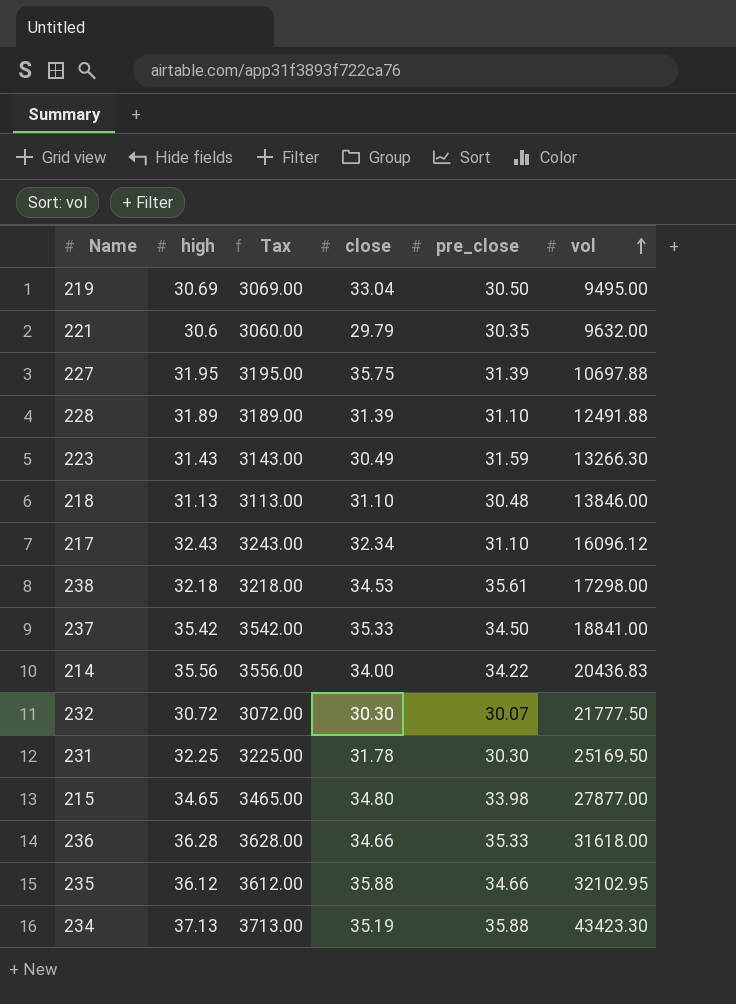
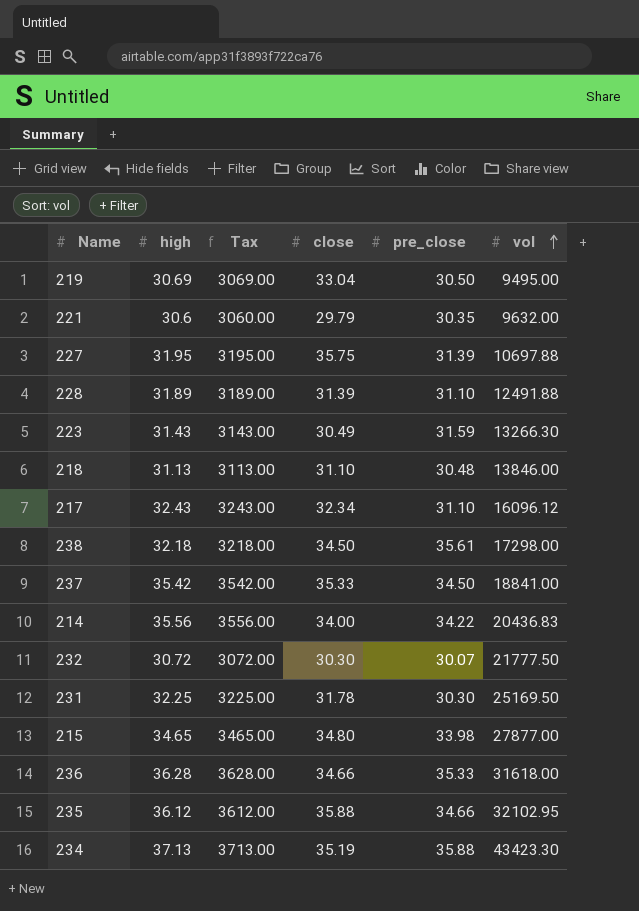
238 | close: 34.53 -> 34.50

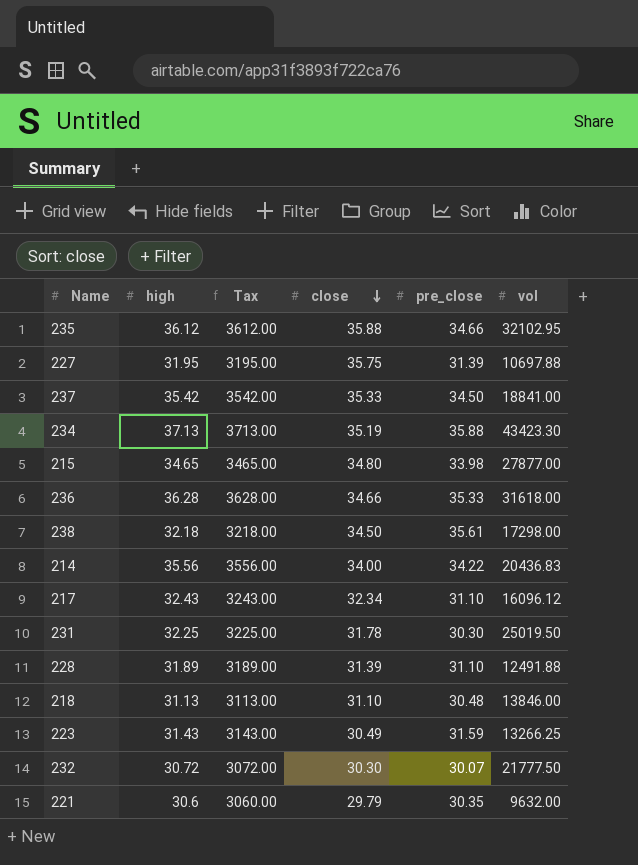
row order: vol ascending -> close descending
row 219: 30.69 | 3069.00 | 33.04 | 30.50 | 9495.00 -> none
231 | vol: 25169.50 -> 25019.50
223 | vol: 13266.30 -> 13266.25

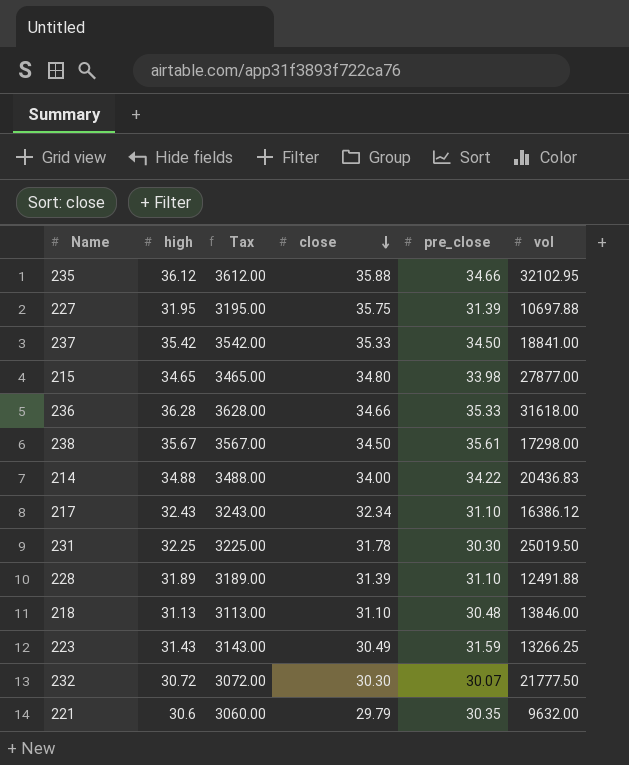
row 234: 37.13 | 3713.00 | 35.19 | 35.88 | 43423.30 -> none
238 | high: 32.18 -> 35.67
238 | Tax: 3218.00 -> 3567.00
214 | high: 35.56 -> 34.88
214 | Tax: 3556.00 -> 3488.00
217 | vol: 16096.12 -> 16386.12

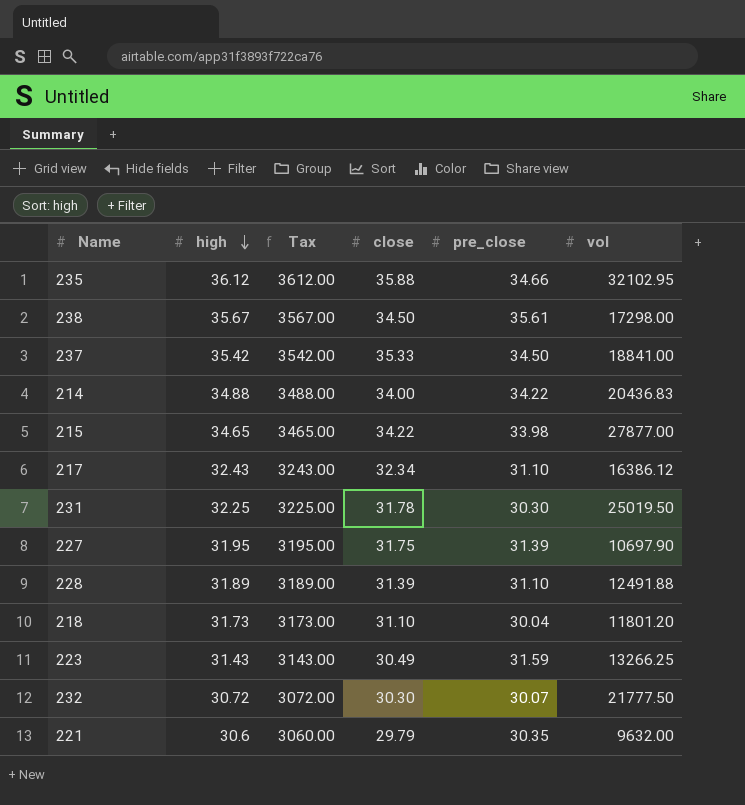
row order: close descending -> high descending
row 236: 36.28 | 3628.00 | 34.66 | 35.33 | 31618.00 -> none
215 | close: 34.80 -> 34.22
227 | close: 35.75 -> 31.75
227 | vol: 10697.88 -> 10697.90
218 | high: 31.13 -> 31.73
218 | Tax: 3113.00 -> 3173.00
218 | pre_close: 30.48 -> 30.04
218 | vol: 13846.00 -> 11801.20

